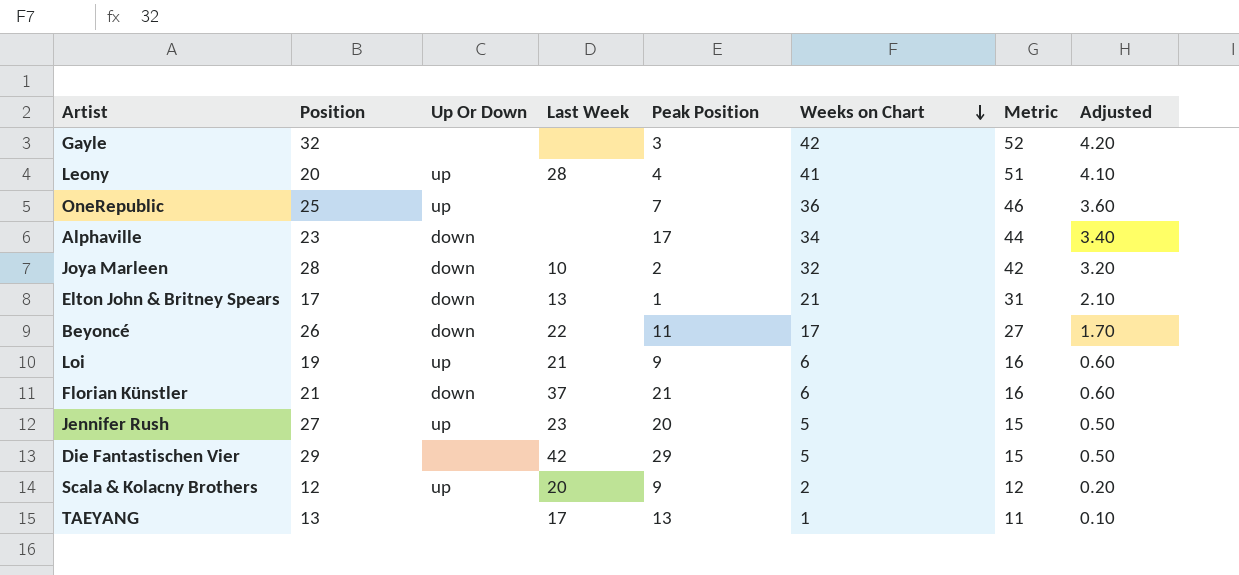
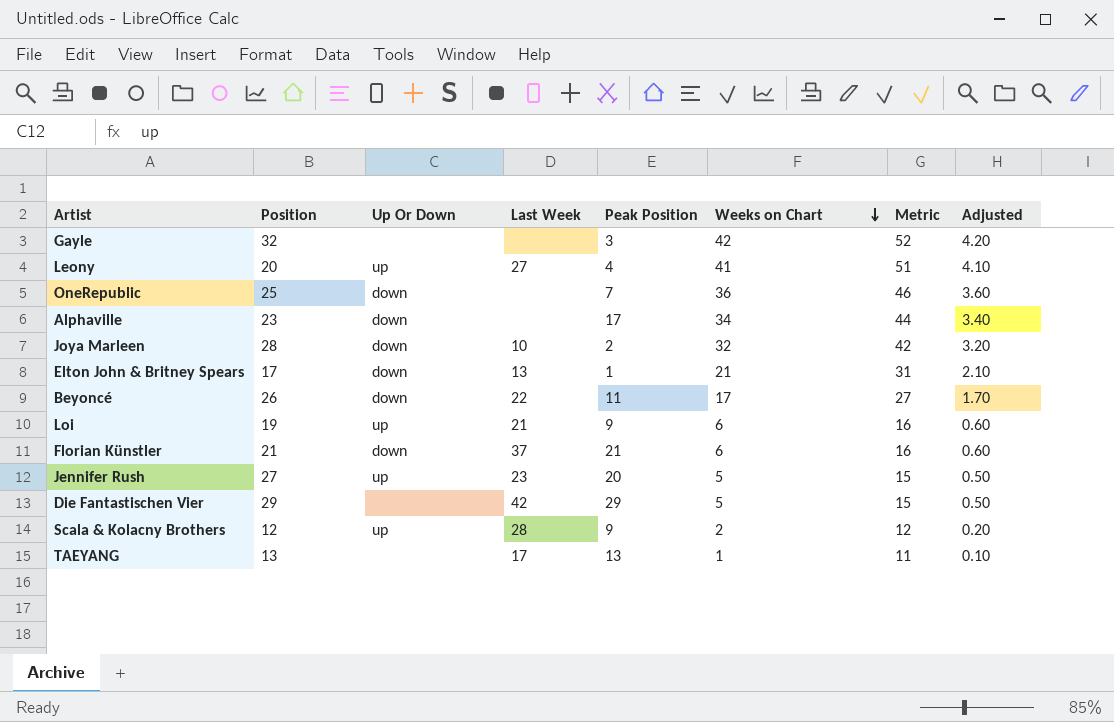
Leony | Last Week: 28 -> 27
OneRepublic | Up Or Down: up -> down
Scala & Kolacny Brothers | Last Week: 20 -> 28

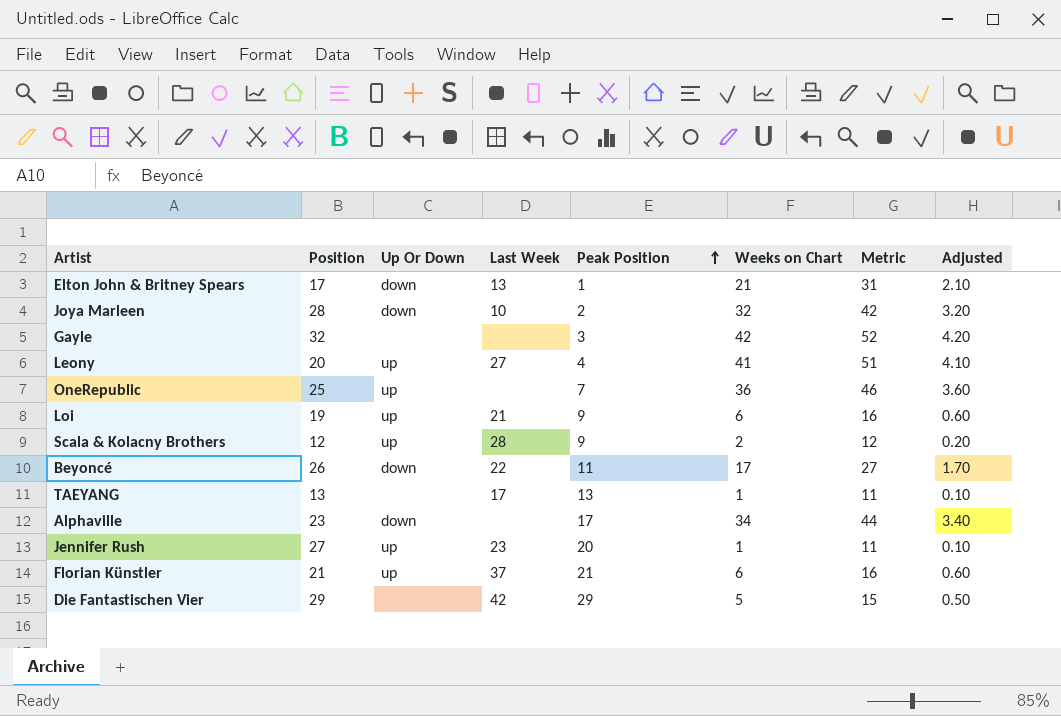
row order: Weeks on Chart descending -> Peak Position ascending
OneRepublic | Up Or Down: down -> up
Jennifer Rush | Weeks on Chart: 5 -> 1
Jennifer Rush | Metric: 15 -> 11
Jennifer Rush | Adjusted: 0.50 -> 0.10
Florian Künstler | Up Or Down: down -> up

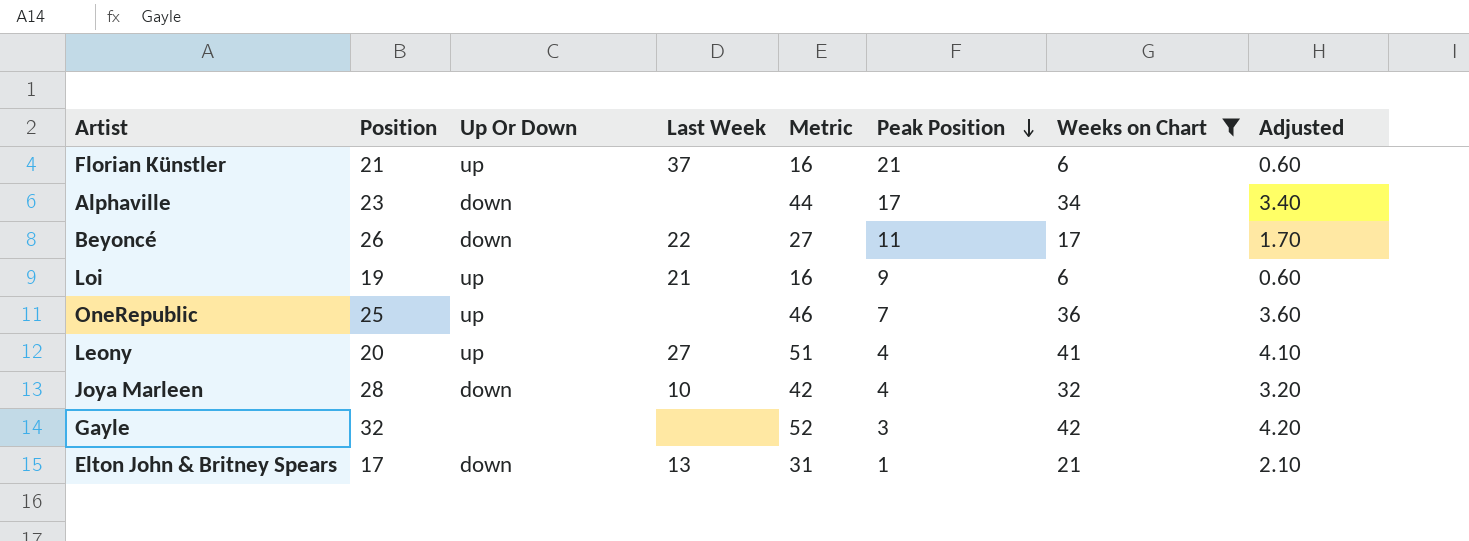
filter: none -> Weeks on Chart >= 6
row order: Peak Position ascending -> Peak Position descending
column Metric | position: 7 -> 5
Joya Marleen | Peak Position: 2 -> 4

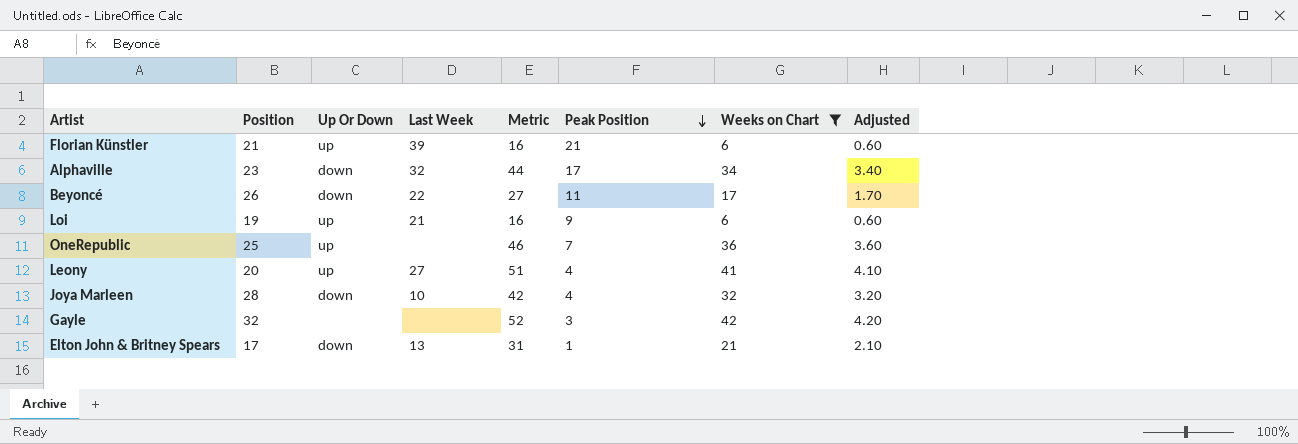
Florian Künstler | Last Week: 37 -> 39
Alphaville | Last Week: none -> 32

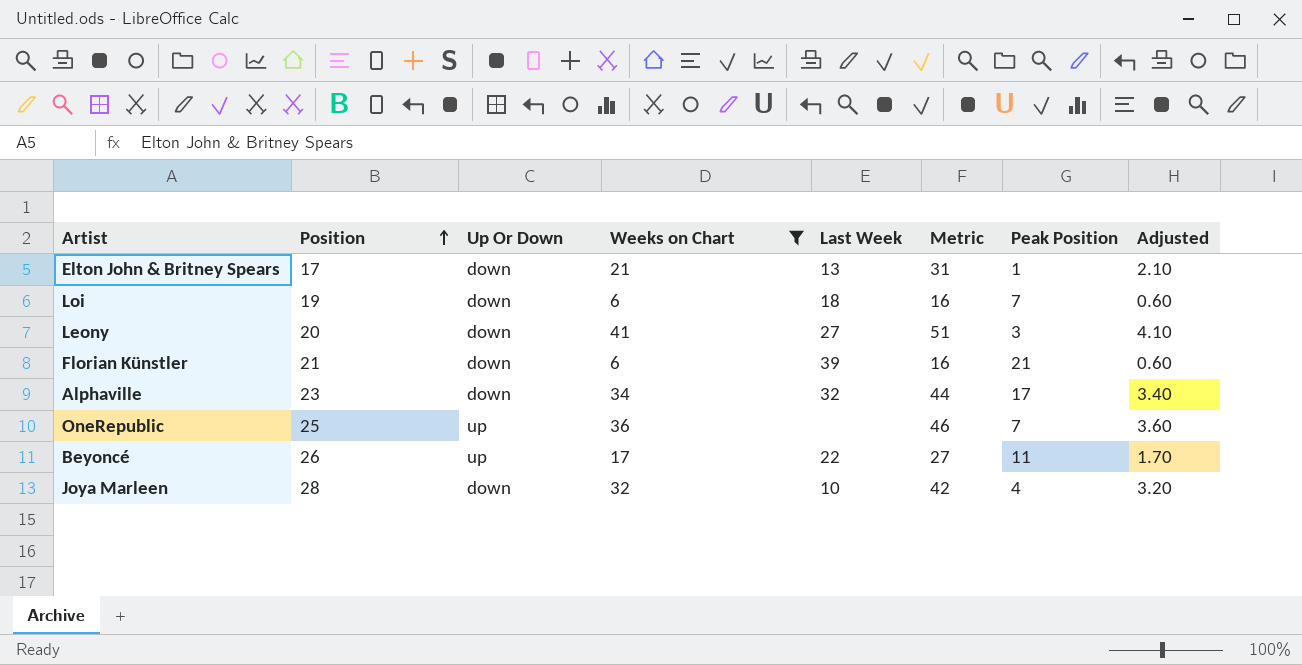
row order: Peak Position descending -> Position ascending
column Weeks on Chart | position: 7 -> 4
row Gayle: 32 | none | none | 52 | 3 | 42 | 4.20 -> none
Loi | Up Or Down: up -> down
Loi | Last Week: 21 -> 18
Loi | Peak Position: 9 -> 7
Leony | Up Or Down: up -> down
Leony | Peak Position: 4 -> 3
Florian Künstler | Up Or Down: up -> down
Beyoncé | Up Or Down: down -> up

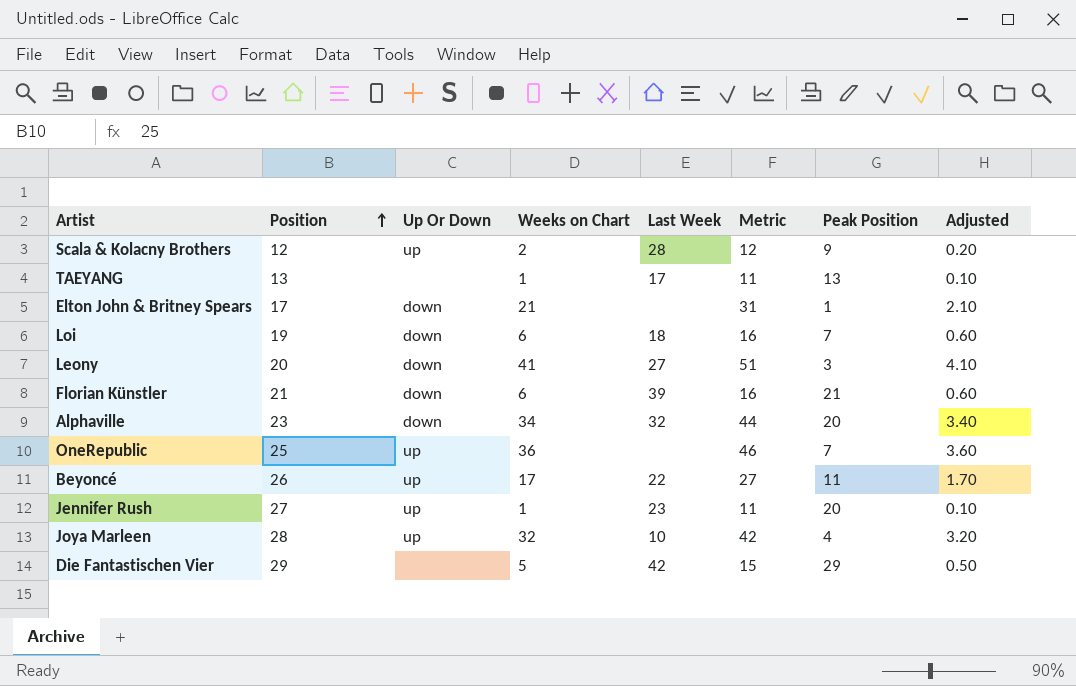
filter: Weeks on Chart >= 6 -> none
Elton John & Britney Spears | Last Week: 13 -> none
Alphaville | Peak Position: 17 -> 20
Joya Marleen | Up Or Down: down -> up

